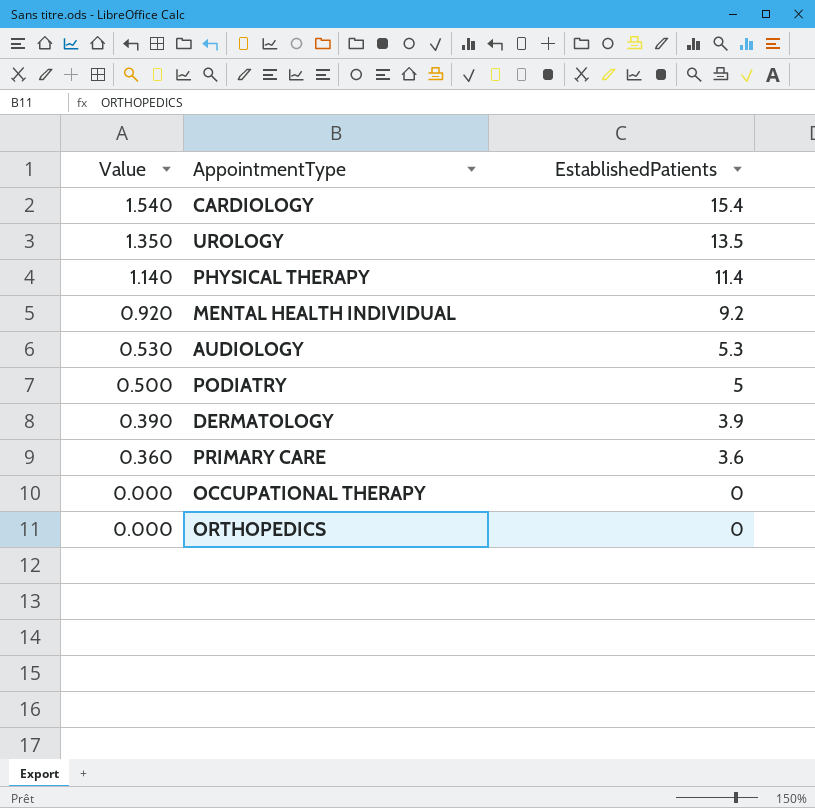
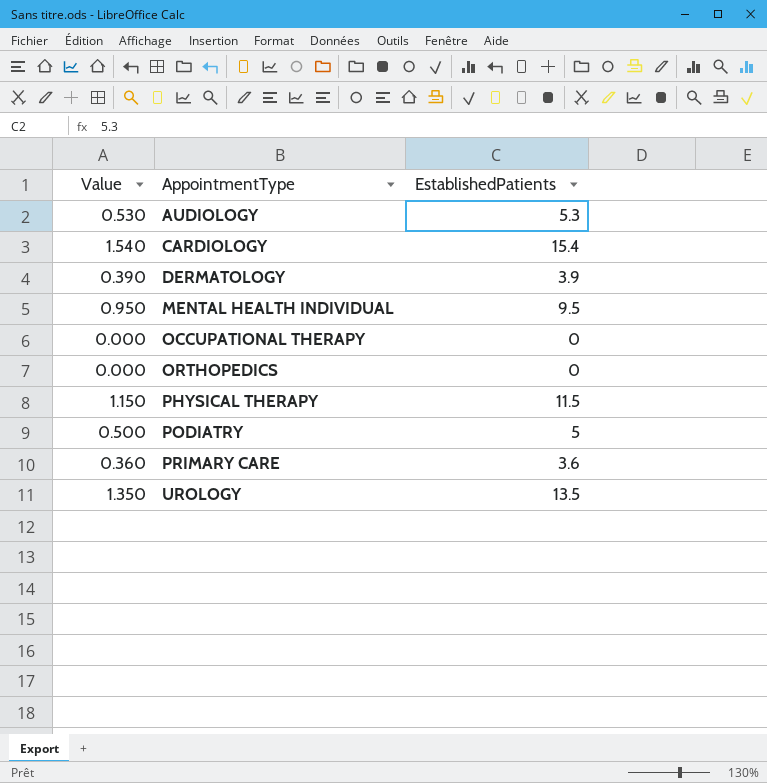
row order: Value descending -> AppointmentType ascending
MENTAL HEALTH INDIVIDUAL | Value: 0.920 -> 0.950
MENTAL HEALTH INDIVIDUAL | EstablishedPatients: 9.2 -> 9.5
PHYSICAL THERAPY | Value: 1.140 -> 1.150
PHYSICAL THERAPY | EstablishedPatients: 11.4 -> 11.5

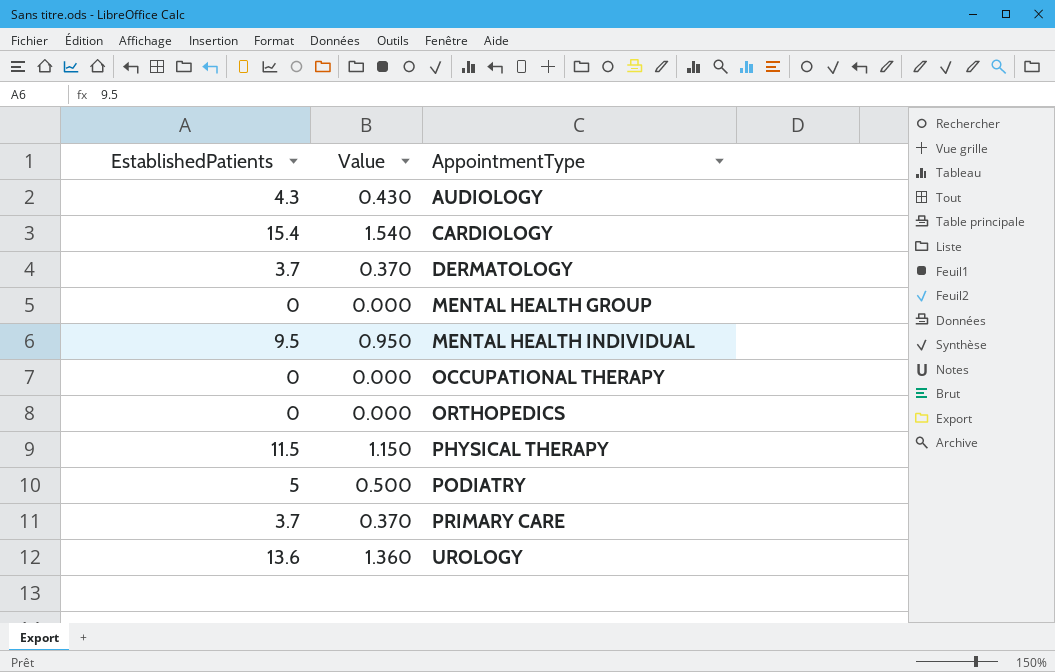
column EstablishedPatients | position: 3 -> 1
AUDIOLOGY | EstablishedPatients: 5.3 -> 4.3
AUDIOLOGY | Value: 0.530 -> 0.430
DERMATOLOGY | EstablishedPatients: 3.9 -> 3.7
DERMATOLOGY | Value: 0.390 -> 0.370
row MENTAL HEALTH GROUP: none -> 0 | 0.000
PRIMARY CARE | EstablishedPatients: 3.6 -> 3.7
PRIMARY CARE | Value: 0.360 -> 0.370
UROLOGY | EstablishedPatients: 13.5 -> 13.6
UROLOGY | Value: 1.350 -> 1.360

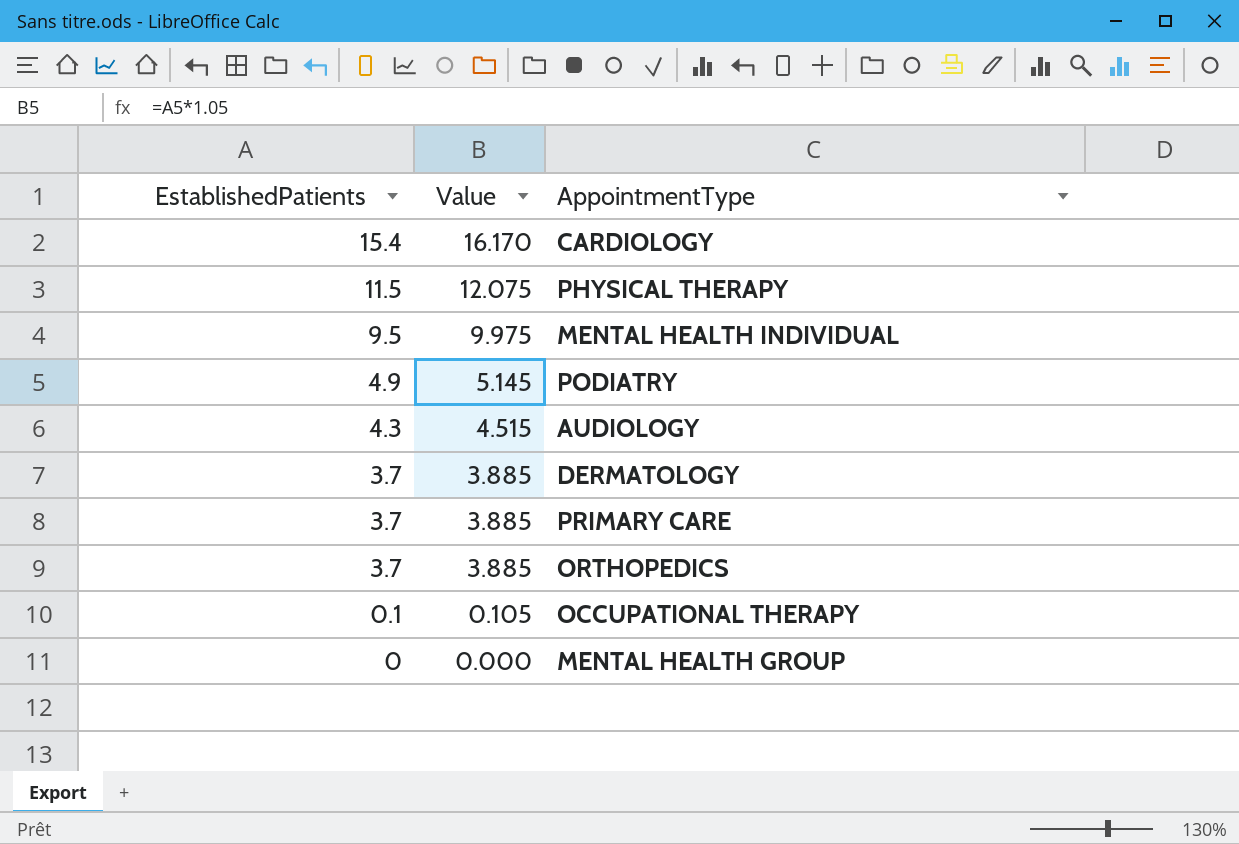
row order: AppointmentType ascending -> EstablishedPatients descending
column Value | formula: [EstablishedPatients] * 0.1 -> [EstablishedPatients] * 1.05
row UROLOGY: 13.6 | 1.360 -> none
PODIATRY | EstablishedPatients: 5 -> 4.9
ORTHOPEDICS | EstablishedPatients: 0 -> 3.7
OCCUPATIONAL THERAPY | EstablishedPatients: 0 -> 0.1

